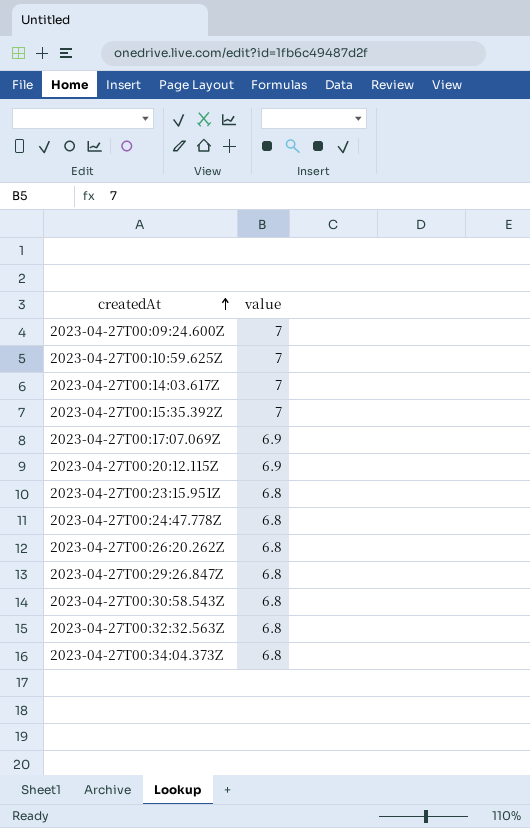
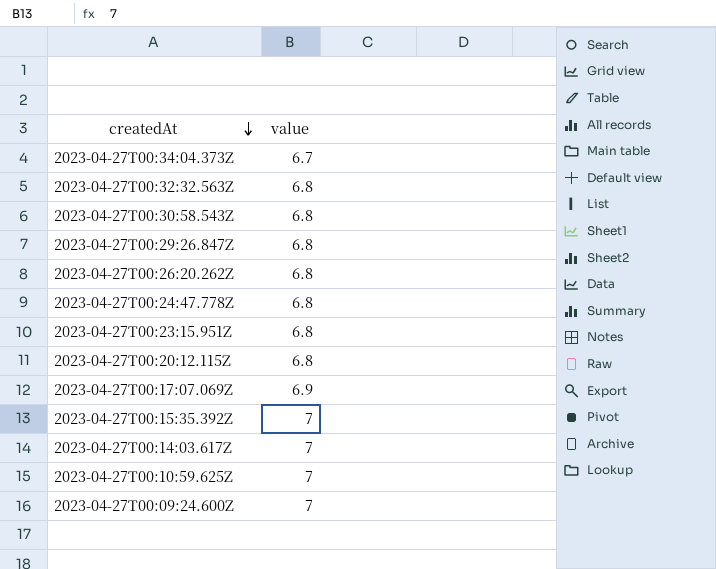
row order: createdAt ascending -> createdAt descending
2023-04-27T00:34:04.373Z | value: 6.8 -> 6.7
2023-04-27T00:20:12.115Z | value: 6.9 -> 6.8

